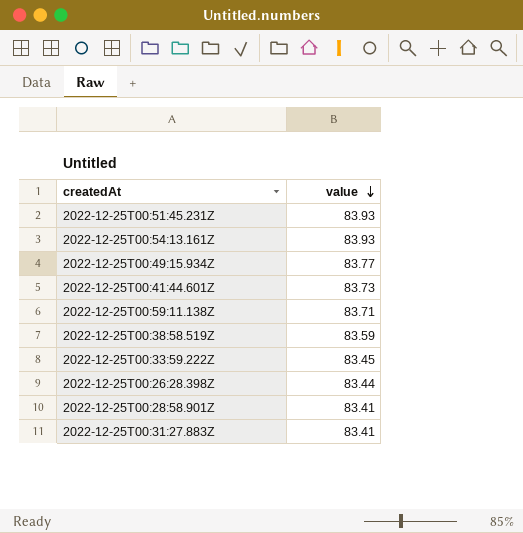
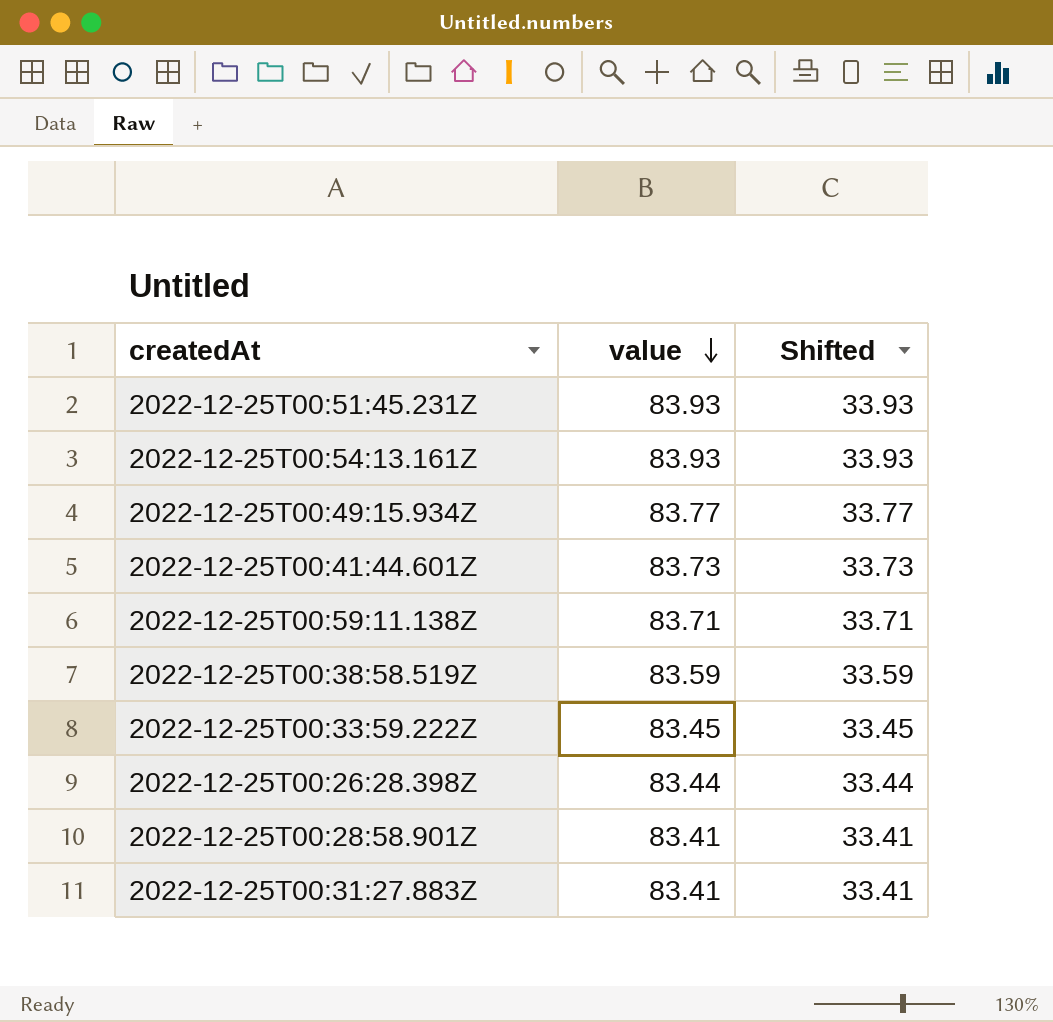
column Shifted | formula: none -> [value] - 50

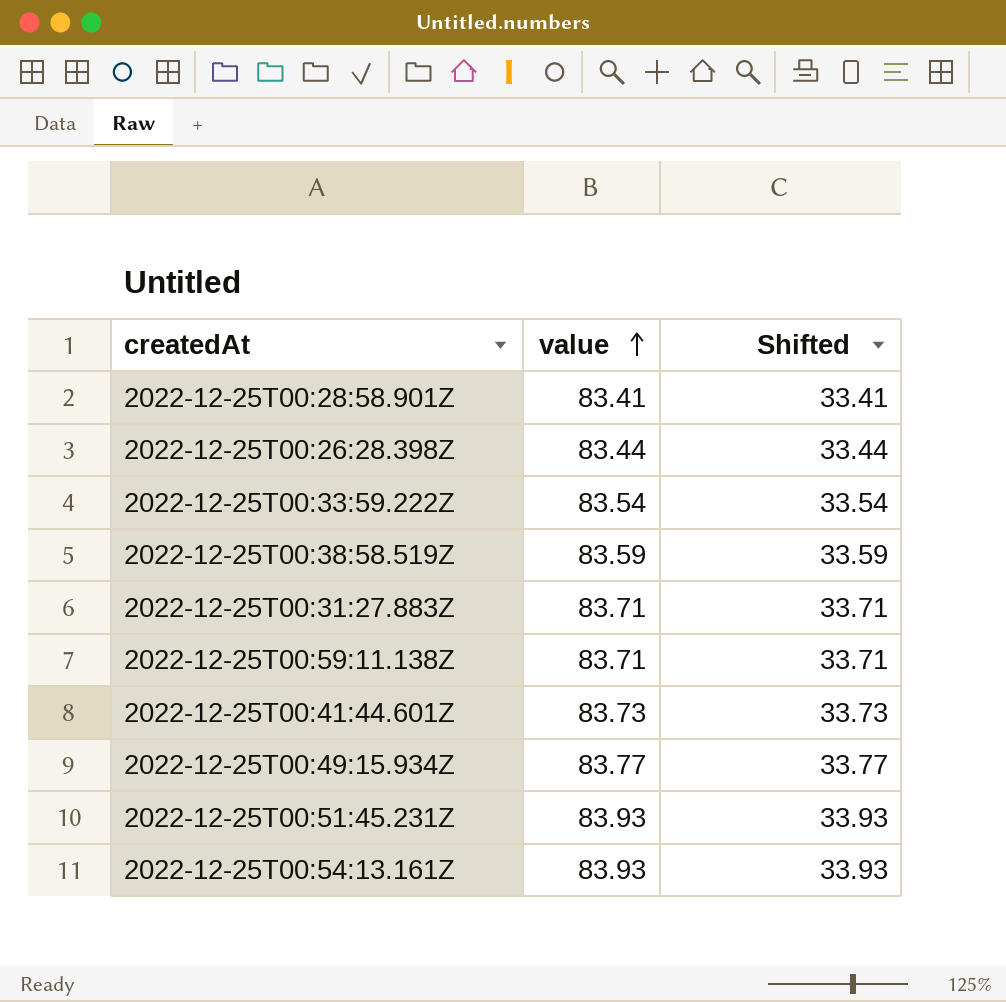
row order: value descending -> value ascending
2022-12-25T00:33:59.222Z | value: 83.45 -> 83.54
2022-12-25T00:33:59.222Z | Shifted: 33.45 -> 33.54
2022-12-25T00:31:27.883Z | value: 83.41 -> 83.71
2022-12-25T00:31:27.883Z | Shifted: 33.41 -> 33.71

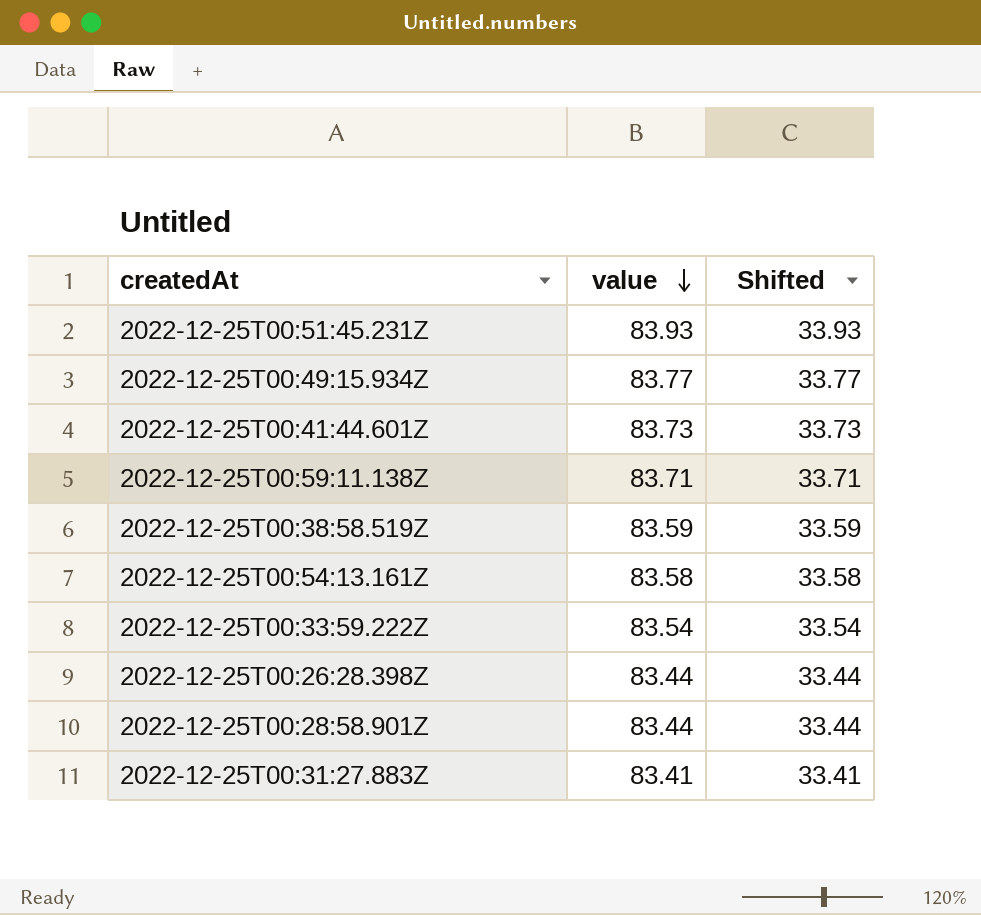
row order: value ascending -> value descending
2022-12-25T00:54:13.161Z | value: 83.93 -> 83.58
2022-12-25T00:54:13.161Z | Shifted: 33.93 -> 33.58
2022-12-25T00:28:58.901Z | value: 83.41 -> 83.44
2022-12-25T00:28:58.901Z | Shifted: 33.41 -> 33.44
2022-12-25T00:31:27.883Z | value: 83.71 -> 83.41
2022-12-25T00:31:27.883Z | Shifted: 33.71 -> 33.41

